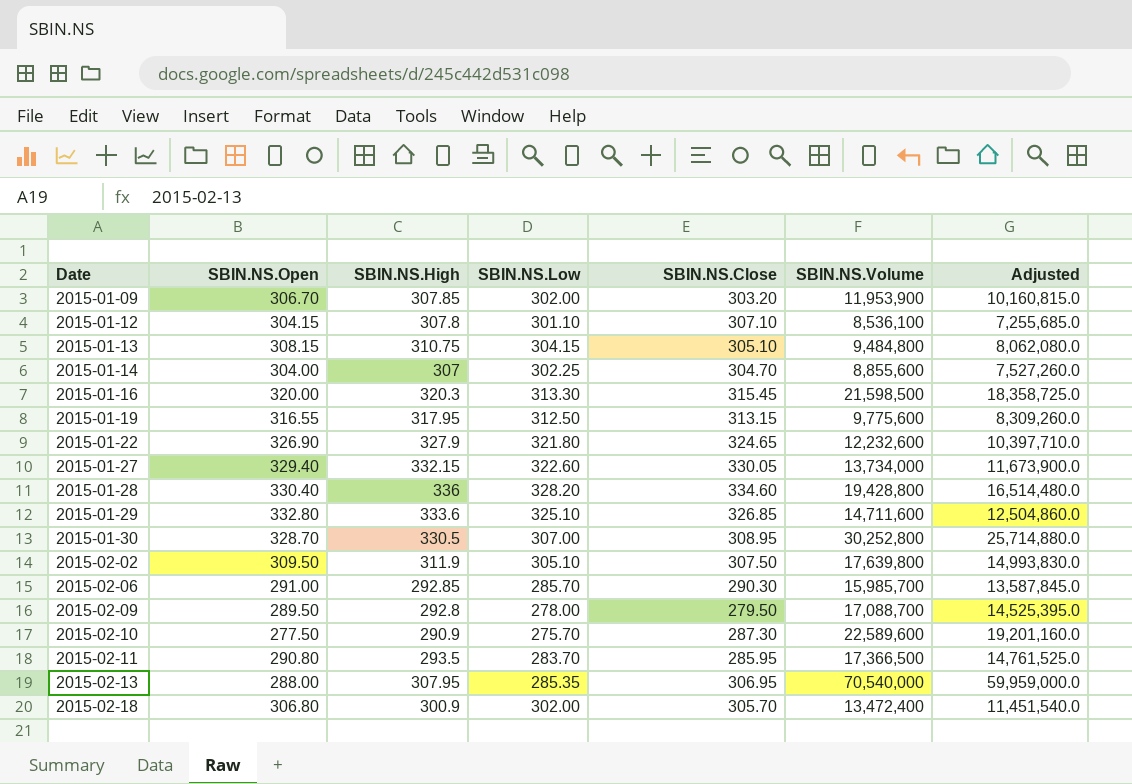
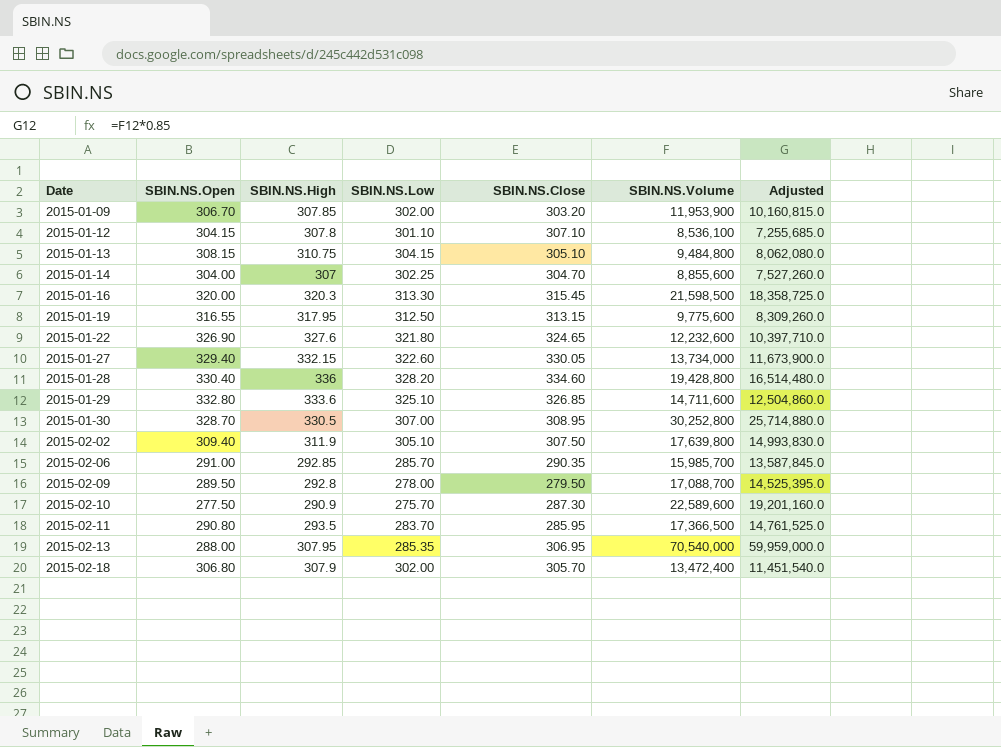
2015-01-22 | SBIN.NS.High: 327.9 -> 327.6
2015-02-02 | SBIN.NS.Open: 309.50 -> 309.40
2015-02-06 | SBIN.NS.Close: 290.30 -> 290.35
2015-02-18 | SBIN.NS.High: 300.9 -> 307.9

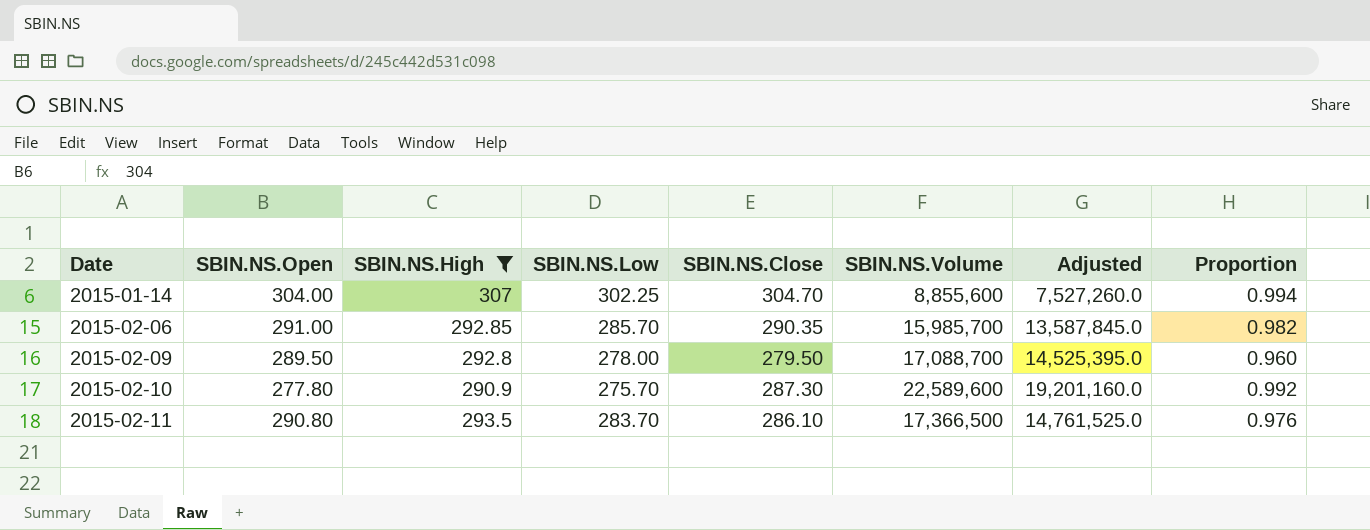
filter: none -> SBIN.NS.High <= 307
column Proportion | formula: none -> [SBIN.NS.Low] / [SBIN.NS.Open]
2015-02-10 | SBIN.NS.Open: 277.50 -> 277.80
2015-02-11 | SBIN.NS.Close: 285.95 -> 286.10

